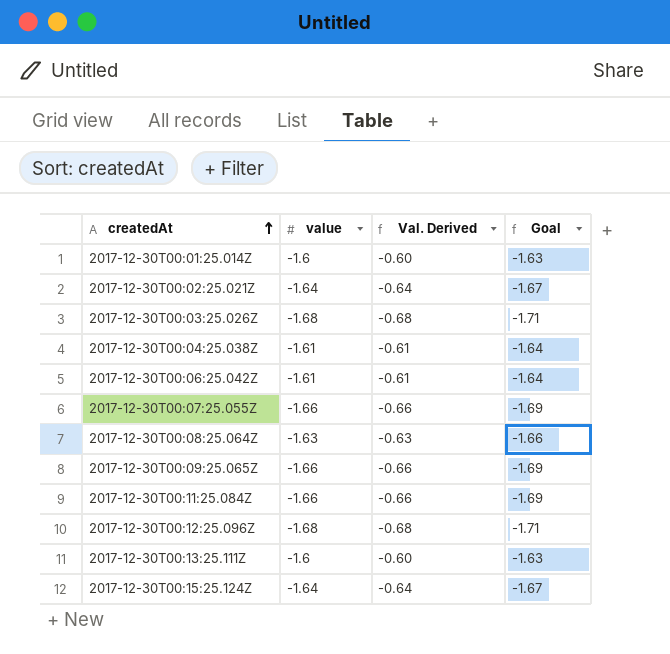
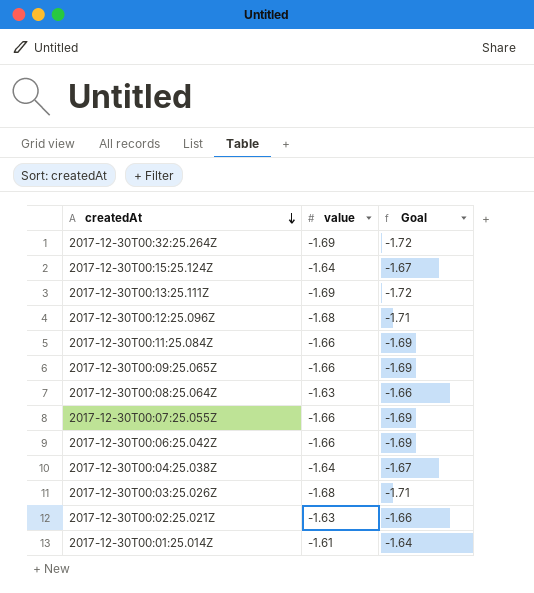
row order: createdAt ascending -> createdAt descending
column Val. Derived | formula: [value] + 1 -> none
row 2017-12-30T00:32:25.264Z: none -> -1.69 | -1.72
2017-12-30T00:13:25.111Z | value: -1.6 -> -1.69
2017-12-30T00:13:25.111Z | Goal: -1.63 -> -1.72
2017-12-30T00:06:25.042Z | value: -1.61 -> -1.66
2017-12-30T00:06:25.042Z | Goal: -1.64 -> -1.69
2017-12-30T00:04:25.038Z | value: -1.61 -> -1.64
2017-12-30T00:04:25.038Z | Goal: -1.64 -> -1.67
2017-12-30T00:02:25.021Z | value: -1.64 -> -1.63
2017-12-30T00:02:25.021Z | Goal: -1.67 -> -1.66
2017-12-30T00:01:25.014Z | value: -1.6 -> -1.61
2017-12-30T00:01:25.014Z | Goal: -1.63 -> -1.64

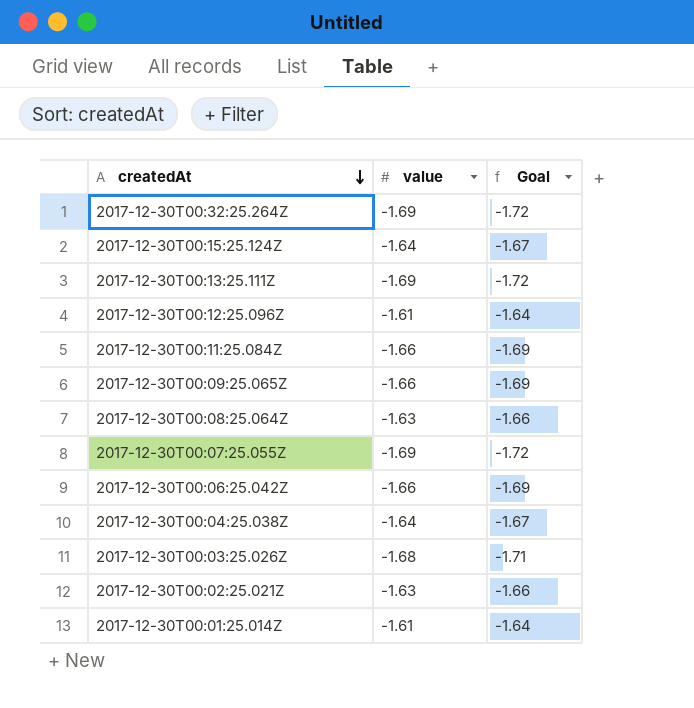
2017-12-30T00:12:25.096Z | value: -1.68 -> -1.61
2017-12-30T00:12:25.096Z | Goal: -1.71 -> -1.64
2017-12-30T00:07:25.055Z | value: -1.66 -> -1.69
2017-12-30T00:07:25.055Z | Goal: -1.69 -> -1.72

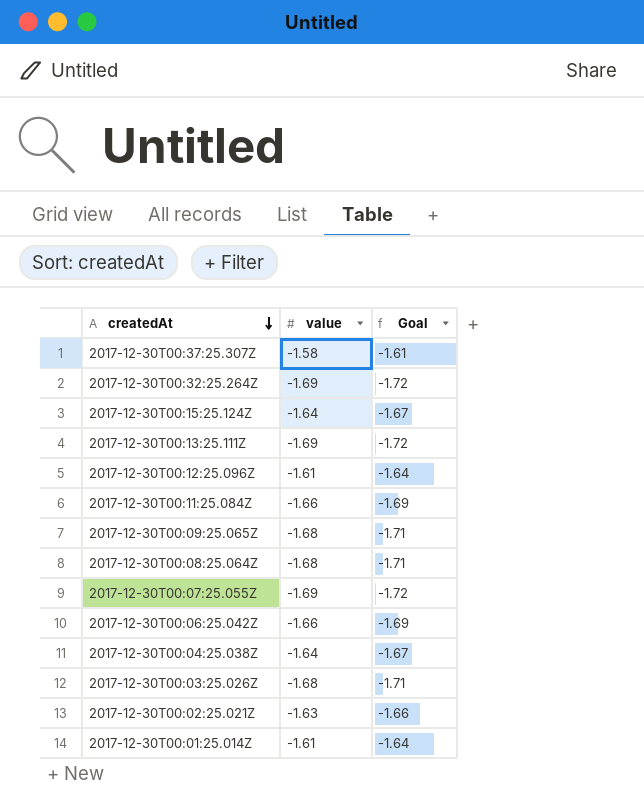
row 2017-12-30T00:37:25.307Z: none -> -1.58 | -1.61
2017-12-30T00:09:25.065Z | value: -1.66 -> -1.68
2017-12-30T00:09:25.065Z | Goal: -1.69 -> -1.71
2017-12-30T00:08:25.064Z | value: -1.63 -> -1.68
2017-12-30T00:08:25.064Z | Goal: -1.66 -> -1.71

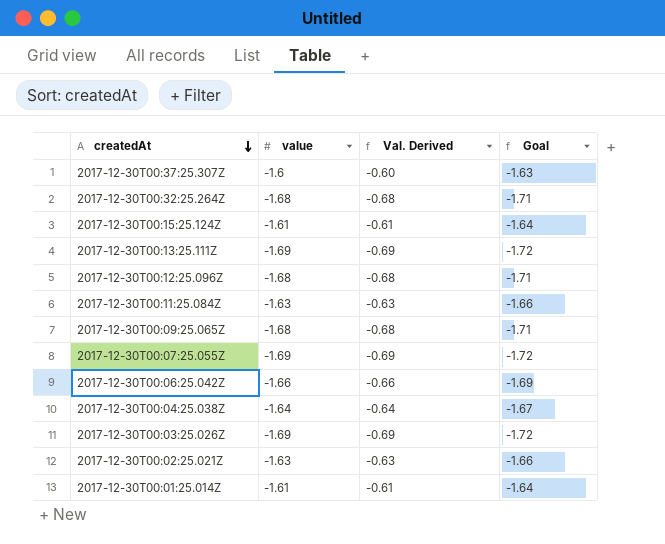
column Val. Derived | formula: none -> [value] + 1
row 2017-12-30T00:08:25.064Z: -1.68 | -1.71 -> none
2017-12-30T00:37:25.307Z | value: -1.58 -> -1.6
2017-12-30T00:37:25.307Z | Goal: -1.61 -> -1.63
2017-12-30T00:32:25.264Z | value: -1.69 -> -1.68
2017-12-30T00:32:25.264Z | Goal: -1.72 -> -1.71
2017-12-30T00:15:25.124Z | value: -1.64 -> -1.61
2017-12-30T00:15:25.124Z | Goal: -1.67 -> -1.64
2017-12-30T00:12:25.096Z | value: -1.61 -> -1.68
2017-12-30T00:12:25.096Z | Goal: -1.64 -> -1.71
2017-12-30T00:11:25.084Z | value: -1.66 -> -1.63
2017-12-30T00:11:25.084Z | Goal: -1.69 -> -1.66
2017-12-30T00:03:25.026Z | value: -1.68 -> -1.69
2017-12-30T00:03:25.026Z | Goal: -1.71 -> -1.72

